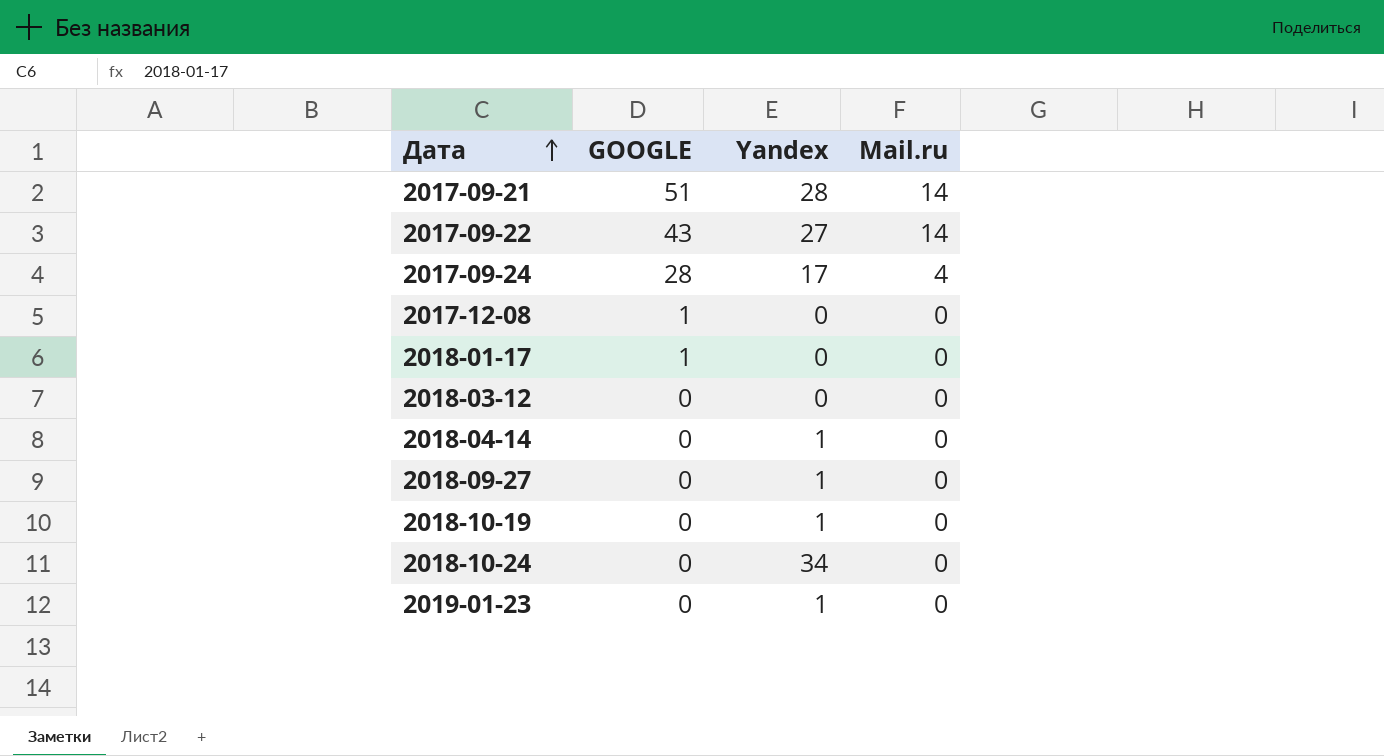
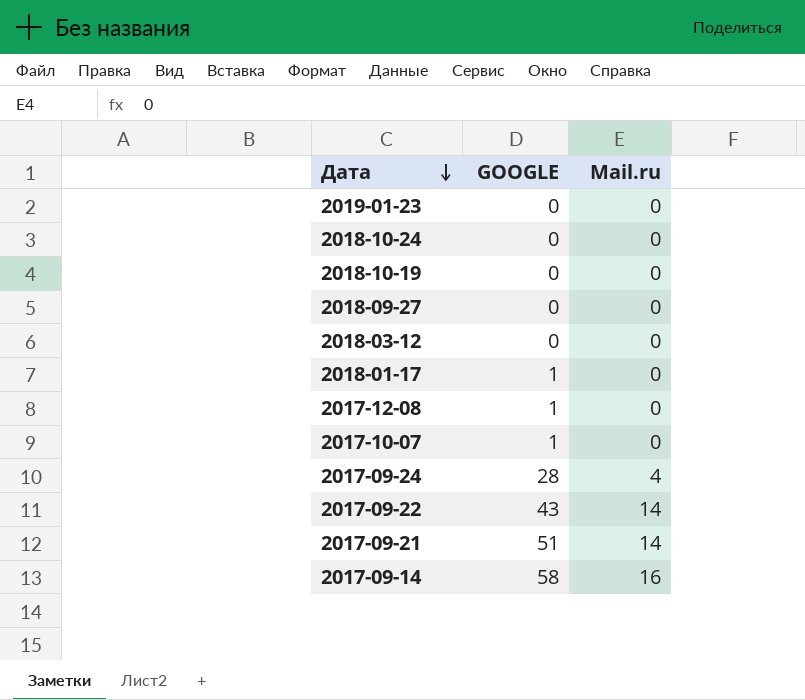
row order: Дата ascending -> Дата descending
column Yandex | position: 3 -> none
row 2018-04-14: 0 | 1 | 0 -> none
row 2017-10-07: none -> 1 | 0
row 2017-09-14: none -> 58 | 16

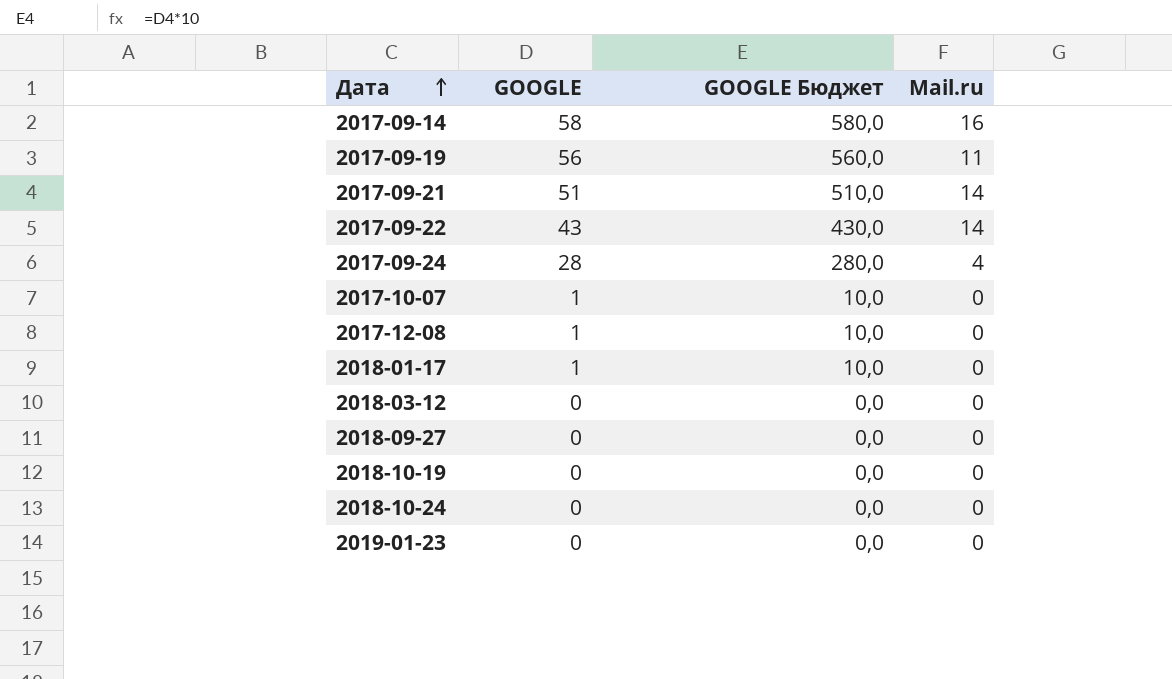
row order: Дата descending -> Дата ascending
column GOOGLE Бюджет | formula: none -> [GOOGLE] * 10
row 2017-09-19: none -> 56 | 560,0 | 11

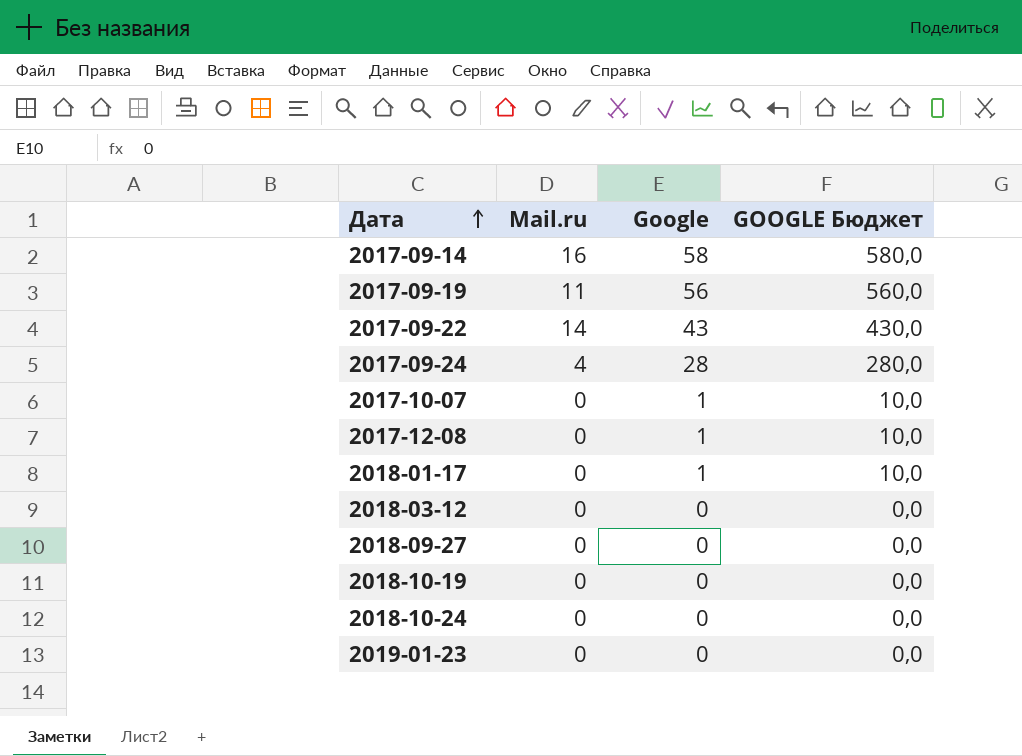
column Mail.ru | position: 4 -> 2
column name: GOOGLE -> Google
row 2017-09-21: 51 | 510,0 | 14 -> none

